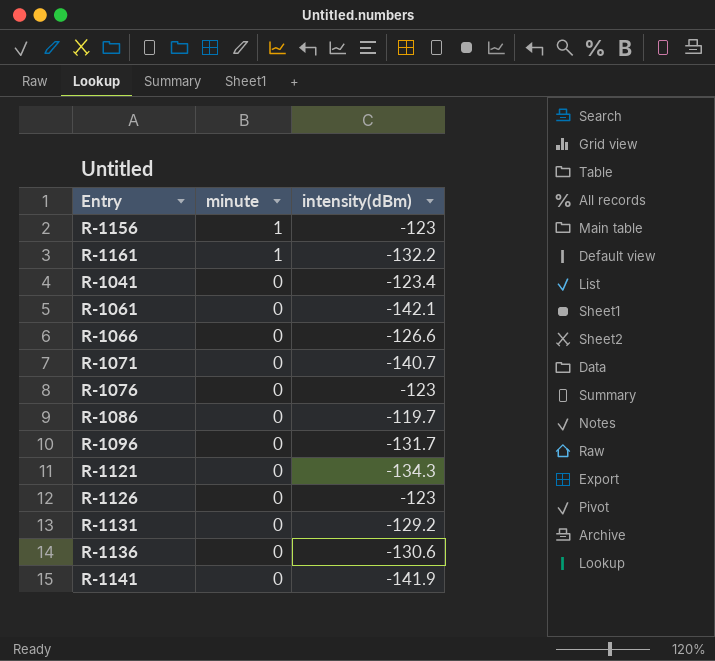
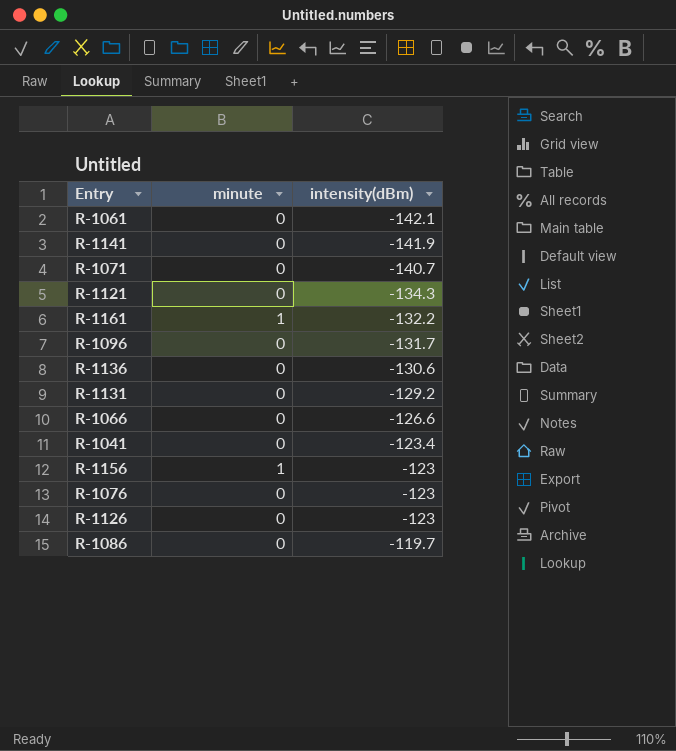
row order: minute descending -> intensity(dBm) ascending

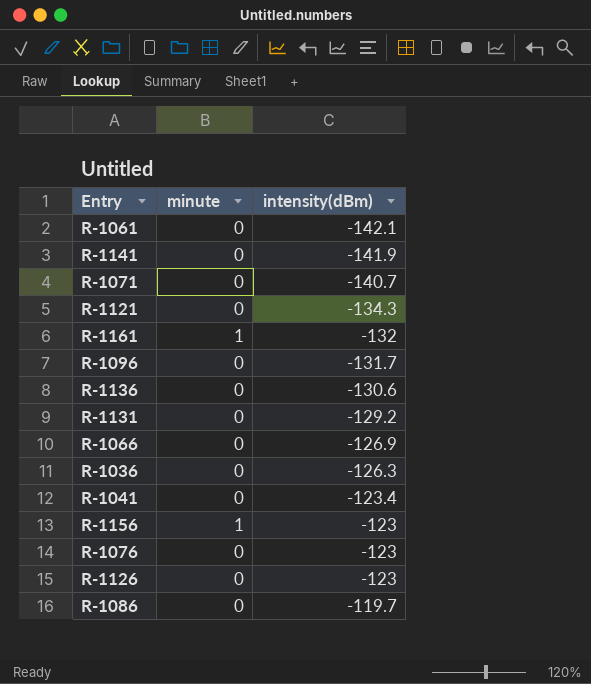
R-1161 | intensity(dBm): -132.2 -> -132
R-1066 | intensity(dBm): -126.6 -> -126.9
row R-1036: none -> 0 | -126.3

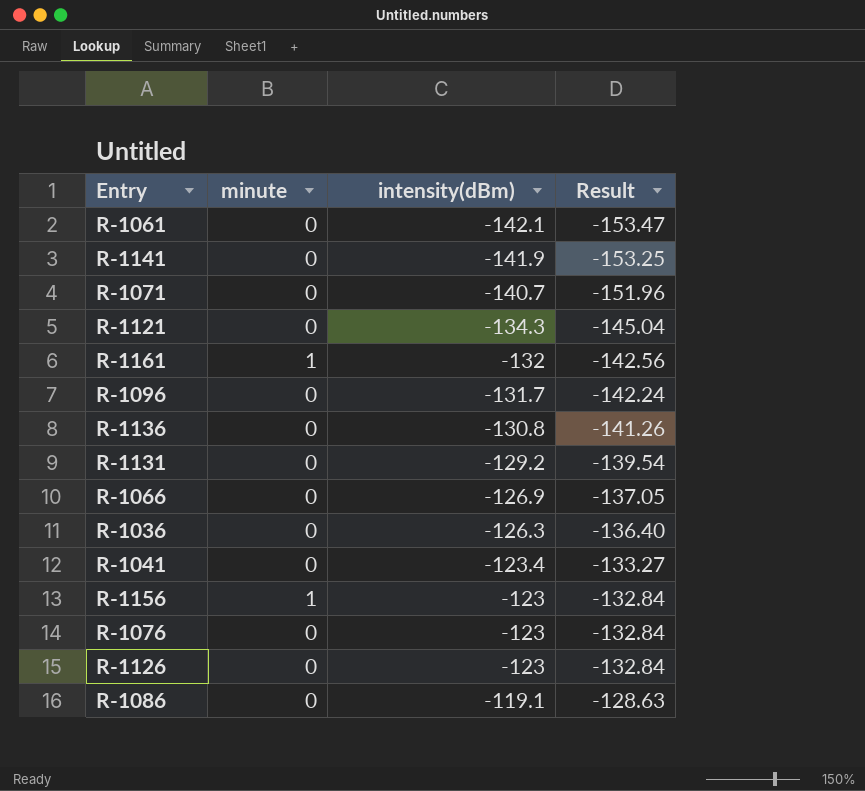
column Result | formula: none -> [intensity(dBm)] * 1.08
R-1136 | intensity(dBm): -130.6 -> -130.8
R-1086 | intensity(dBm): -119.7 -> -119.1

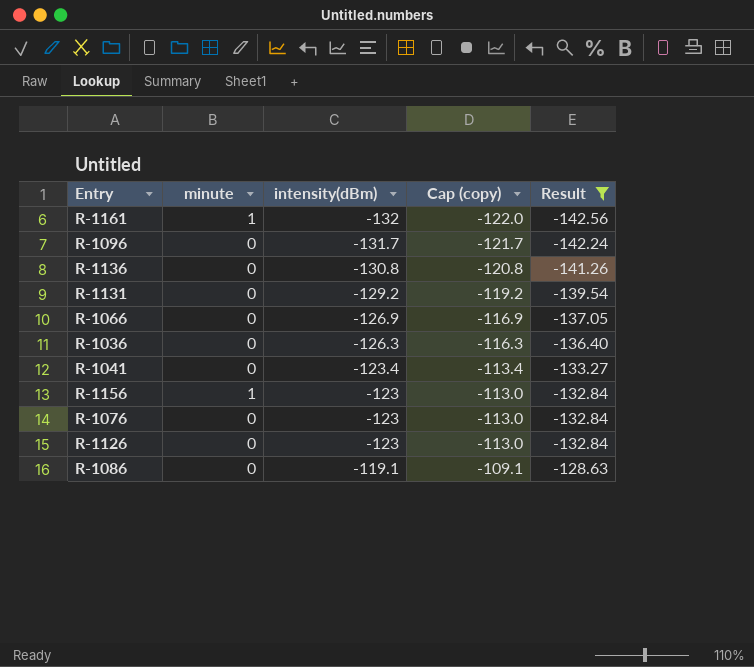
filter: none -> Result >= -142.56
column Cap (copy) | formula: none -> [intensity(dBm)] + 10

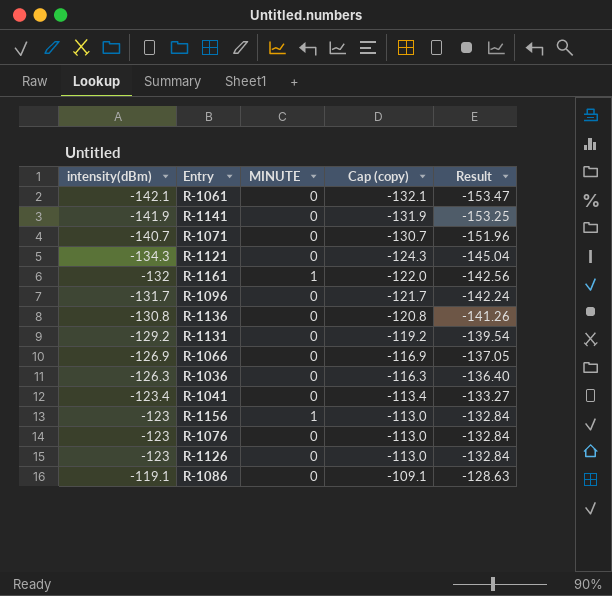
filter: Result >= -142.56 -> none
column intensity(dBm) | position: 3 -> 1
column name: minute -> MINUTE

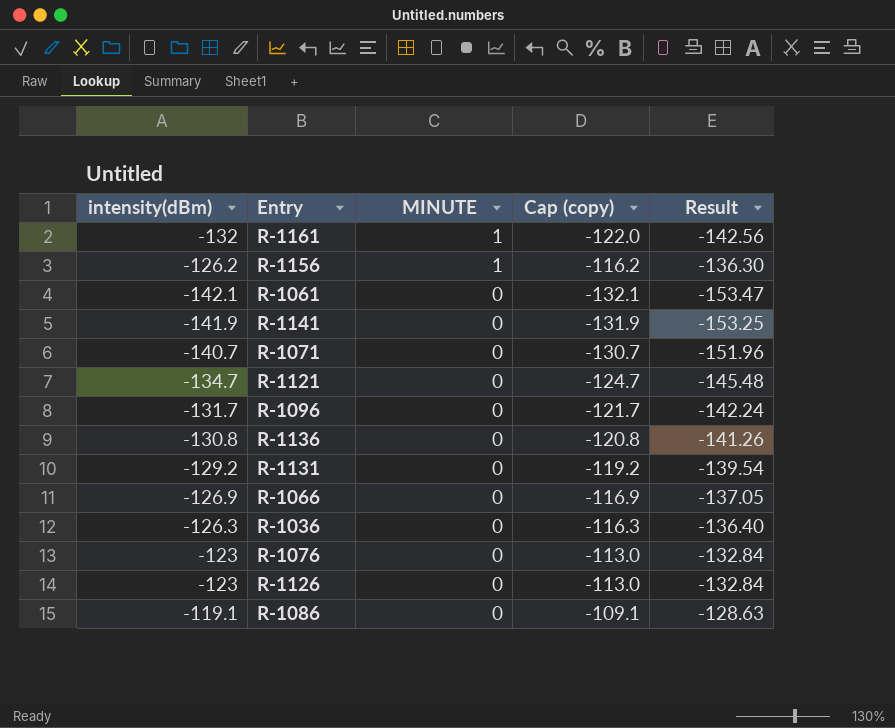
row order: intensity(dBm) ascending -> MINUTE descending
row R-1041: -123.4 | 0 | -113.4 | -133.27 -> none
R-1156 | intensity(dBm): -123 -> -126.2
R-1156 | Cap (copy): -113.0 -> -116.2
R-1156 | Result: -132.84 -> -136.30
R-1121 | intensity(dBm): -134.3 -> -134.7
R-1121 | Cap (copy): -124.3 -> -124.7
R-1121 | Result: -145.04 -> -145.48

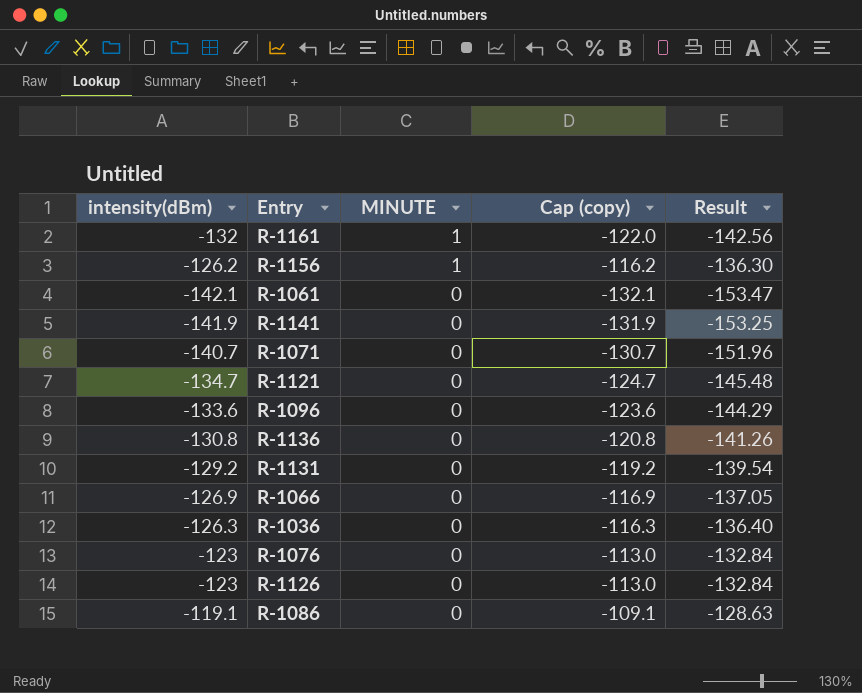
R-1096 | intensity(dBm): -131.7 -> -133.6
R-1096 | Cap (copy): -121.7 -> -123.6
R-1096 | Result: -142.24 -> -144.29

